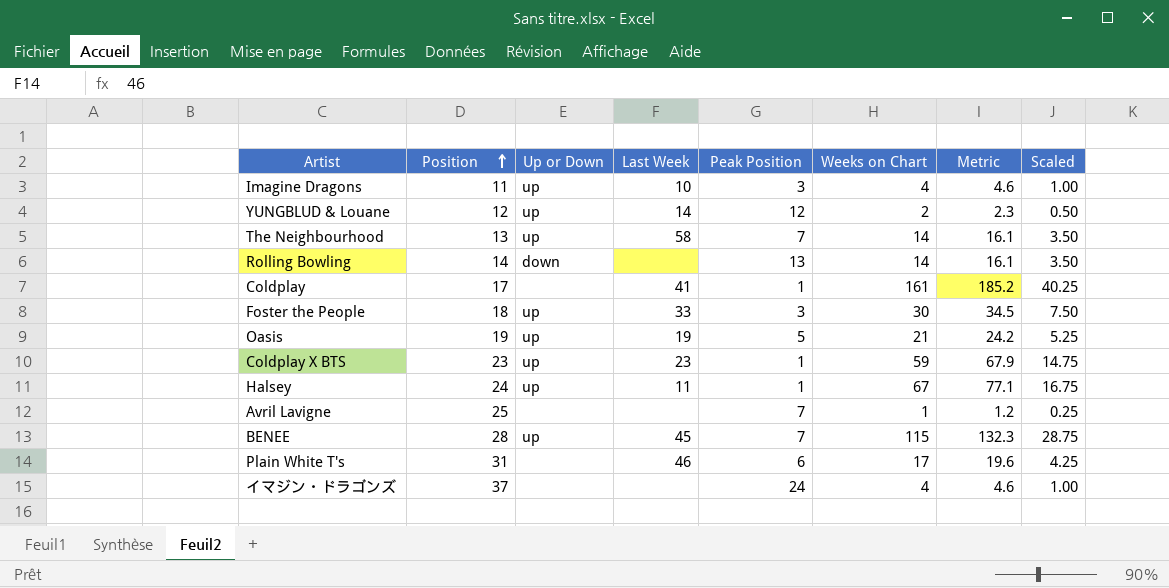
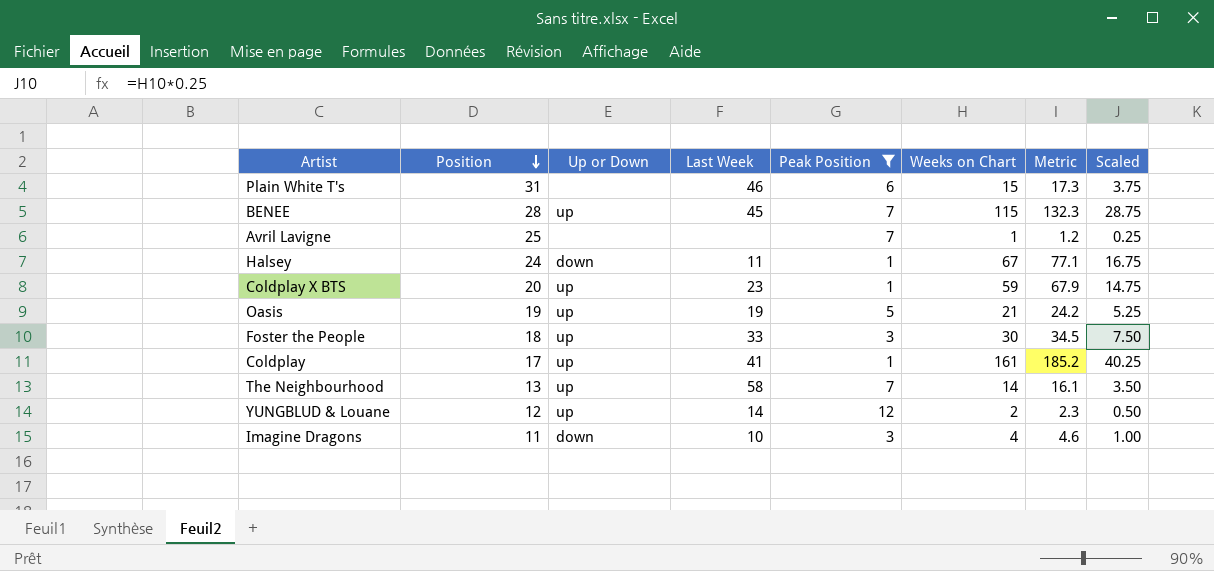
filter: none -> Peak Position <= 12
row order: Position ascending -> Position descending
Plain White T's | Weeks on Chart: 17 -> 15
Plain White T's | Metric: 19.6 -> 17.3
Plain White T's | Scaled: 4.25 -> 3.75
Halsey | Up or Down: up -> down
Coldplay X BTS | Position: 23 -> 20
Coldplay | Up or Down: none -> up
Imagine Dragons | Up or Down: up -> down

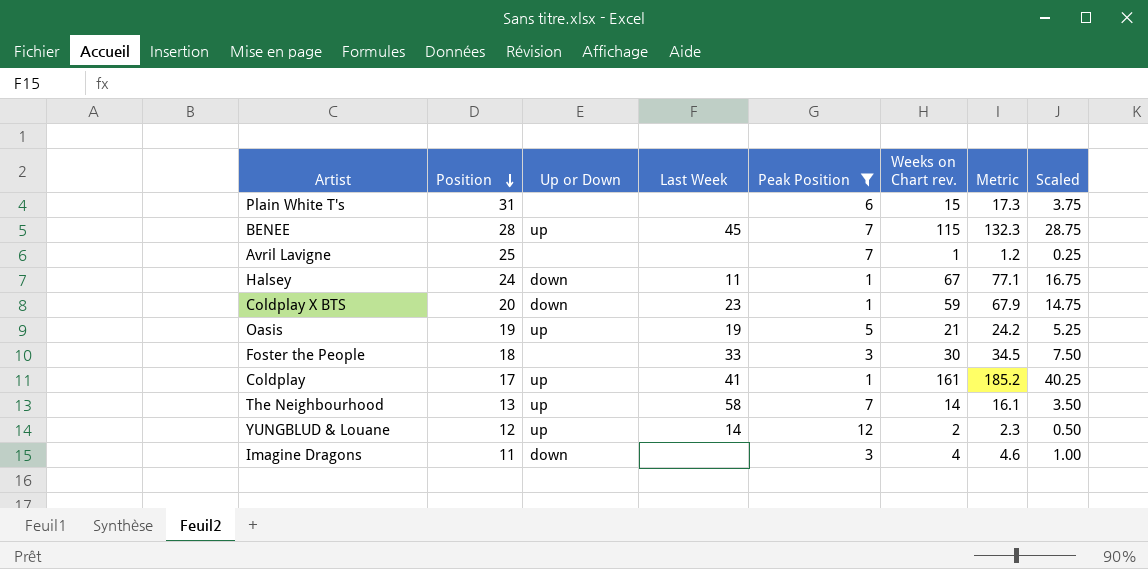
column name: Weeks on Chart -> Weeks on Chart rev.
Plain White T's | Last Week: 46 -> none
Coldplay X BTS | Up or Down: up -> down
Foster the People | Up or Down: up -> none
Imagine Dragons | Last Week: 10 -> none

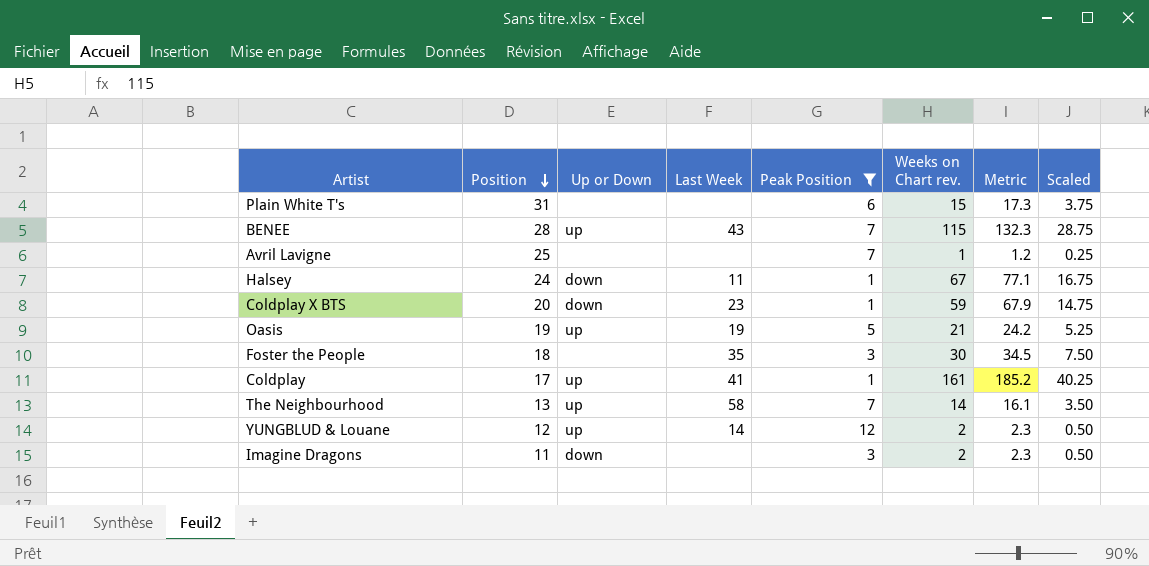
BENEE | Last Week: 45 -> 43
Foster the People | Last Week: 33 -> 35
Imagine Dragons | Weeks on Chart rev.: 4 -> 2
Imagine Dragons | Metric: 4.6 -> 2.3
Imagine Dragons | Scaled: 1.00 -> 0.50

